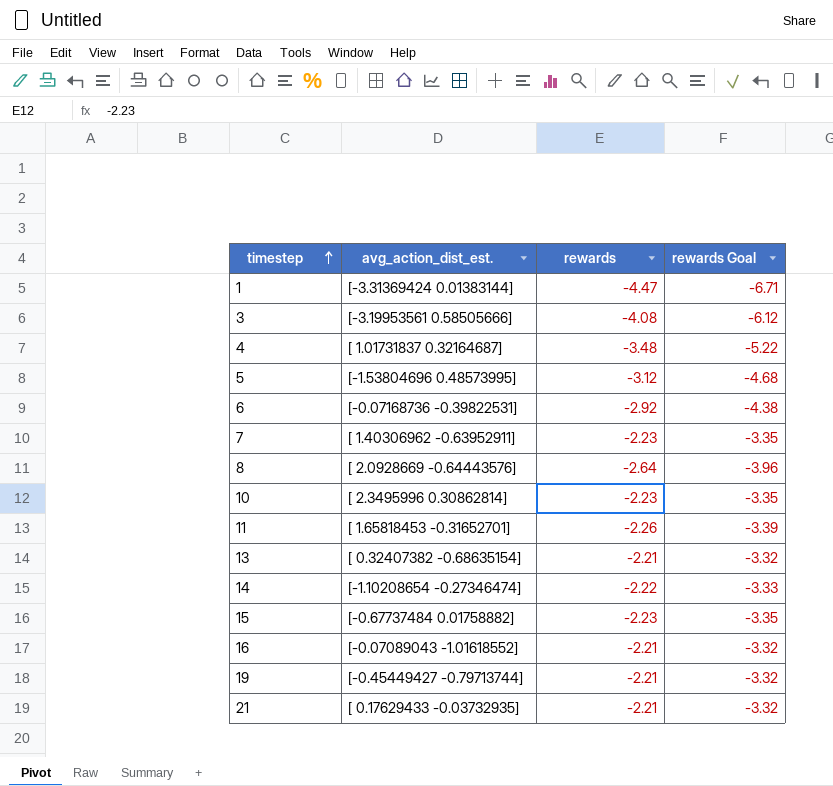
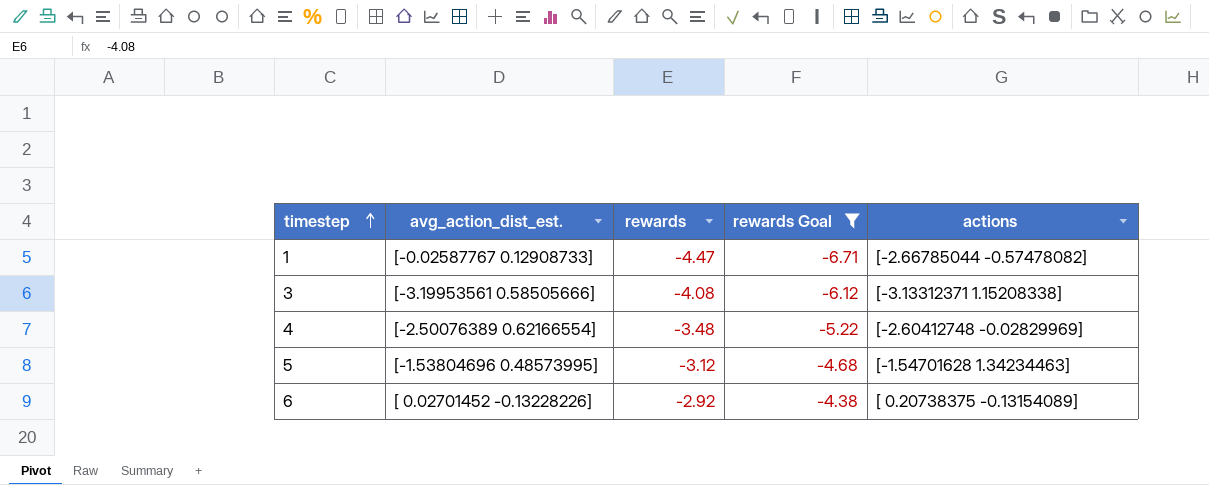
filter: none -> rewards Goal <= -4.38
column actions | position: none -> 5
1 | avg_action_dist_est.: [-3.31369424 0.01383144] -> [-0.02587767 0.12908733]
4 | avg_action_dist_est.: [ 1.01731837 0.32164687] -> [-2.50076389 0.62166554]
6 | avg_action_dist_est.: [-0.07168736 -0.39822531] -> [ 0.02701452 -0.13228226]

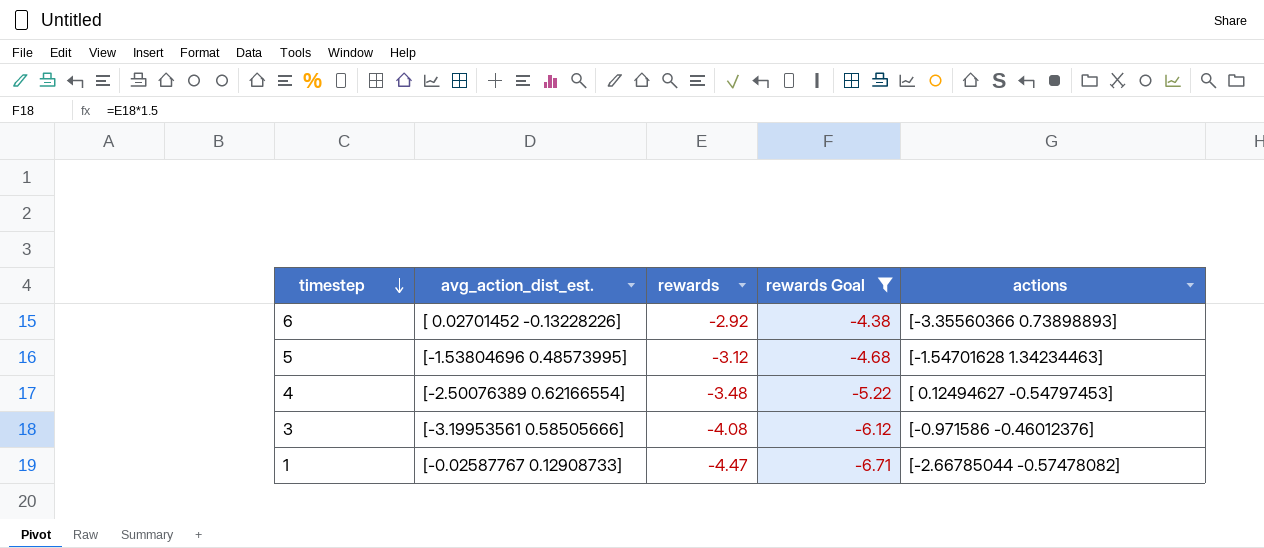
row order: timestep ascending -> timestep descending
6 | actions: [ 0.20738375 -0.13154089] -> [-3.35560366 0.73898893]
4 | actions: [-2.60412748 -0.02829969] -> [ 0.12494627 -0.54797453]
3 | actions: [-3.13312371 1.15208338] -> [-0.971586 -0.46012376]

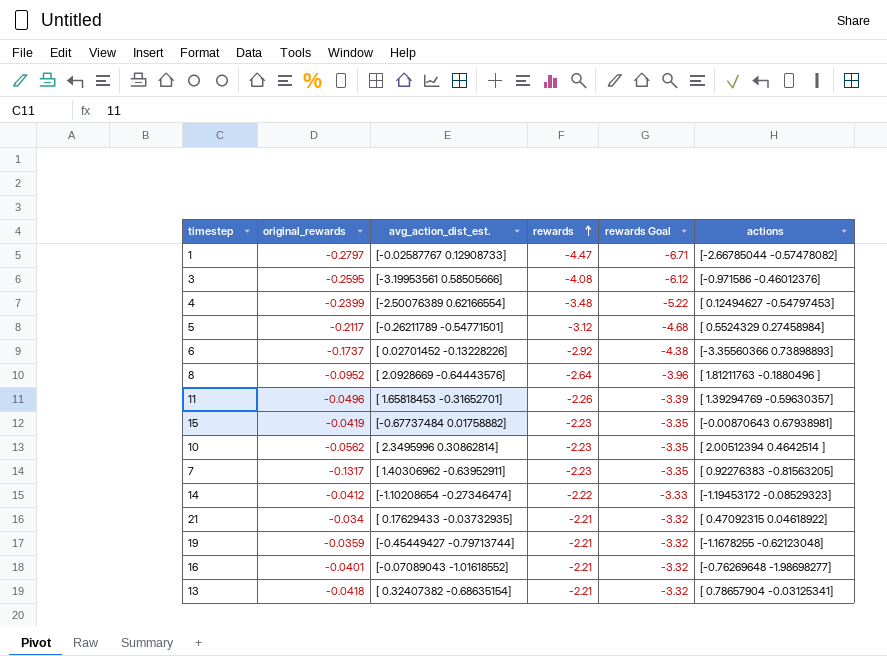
filter: rewards Goal <= -4.38 -> none
row order: timestep descending -> rewards ascending
column original_rewards | position: none -> 2
5 | avg_action_dist_est.: [-1.53804696 0.48573995] -> [-0.26211789 -0.54771501]
5 | actions: [-1.54701628 1.34234463] -> [ 0.5524329 0.27458984]

